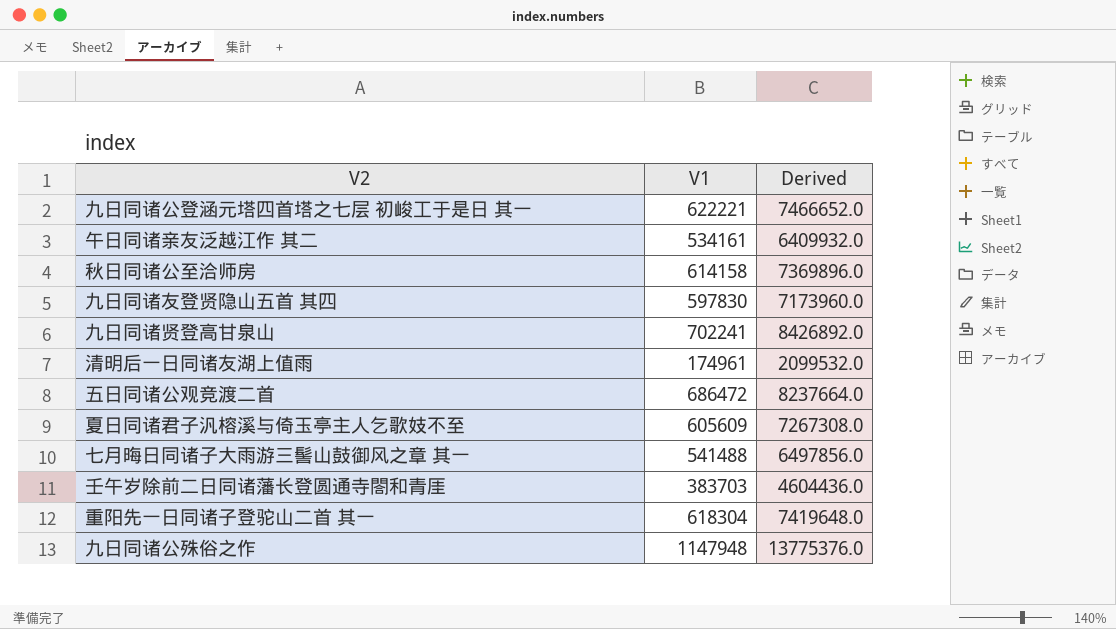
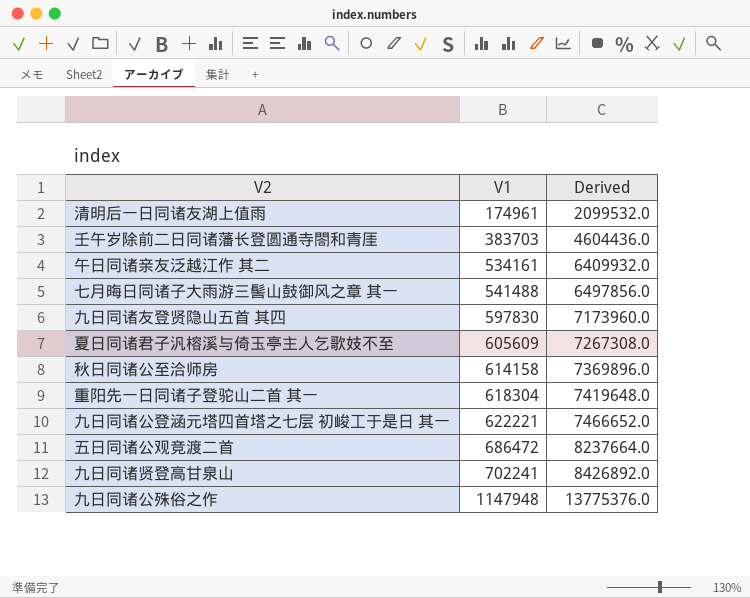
row order: none -> V1 ascending

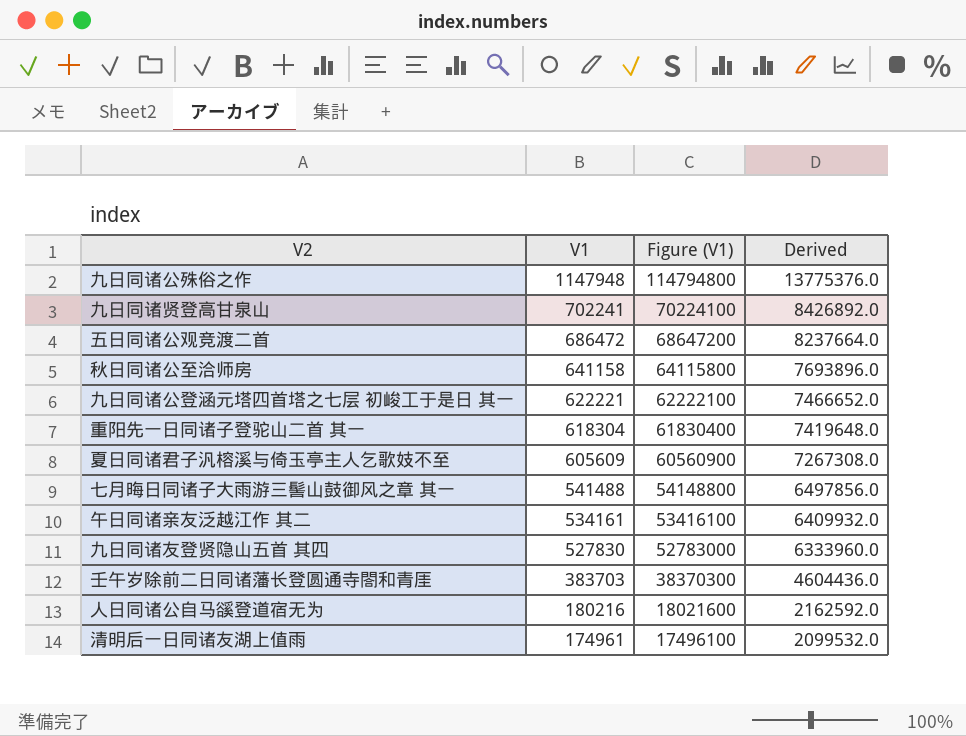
row order: V1 ascending -> V1 descending
column Figure (V1) | formula: none -> [V1] * 100
秋日同诸公至洽师房 | V1: 614158 -> 641158
秋日同诸公至洽师房 | Derived: 7369896.0 -> 7693896.0
九日同诸友登贤隐山五首 其四 | V1: 597830 -> 527830
九日同诸友登贤隐山五首 其四 | Derived: 7173960.0 -> 6333960.0
row 人日同诸公自马豀登道宿无为: none -> 180216 | 18021600 | 2162592.0

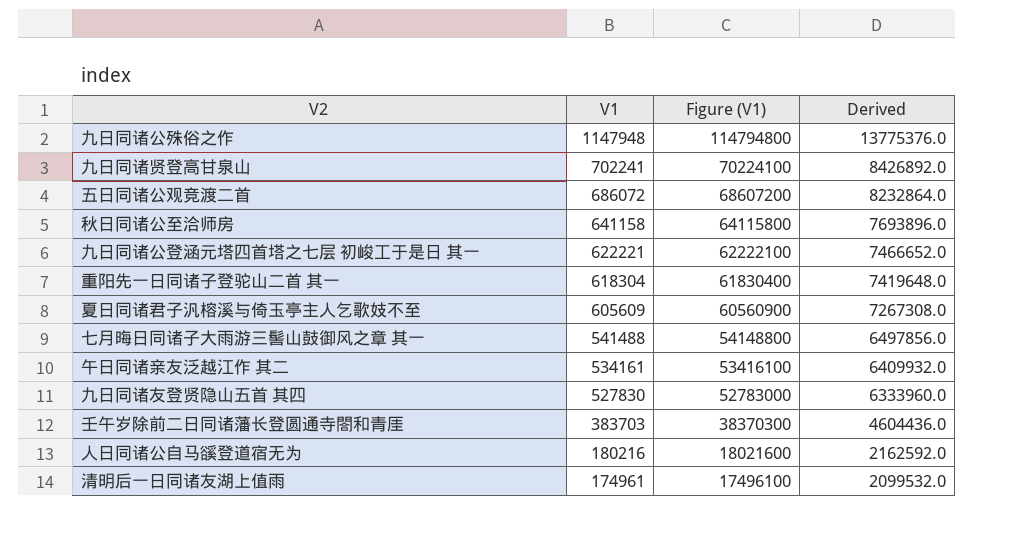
五日同诸公观竞渡二首 | V1: 686472 -> 686072
五日同诸公观竞渡二首 | Figure (V1): 68647200 -> 68607200
五日同诸公观竞渡二首 | Derived: 8237664.0 -> 8232864.0

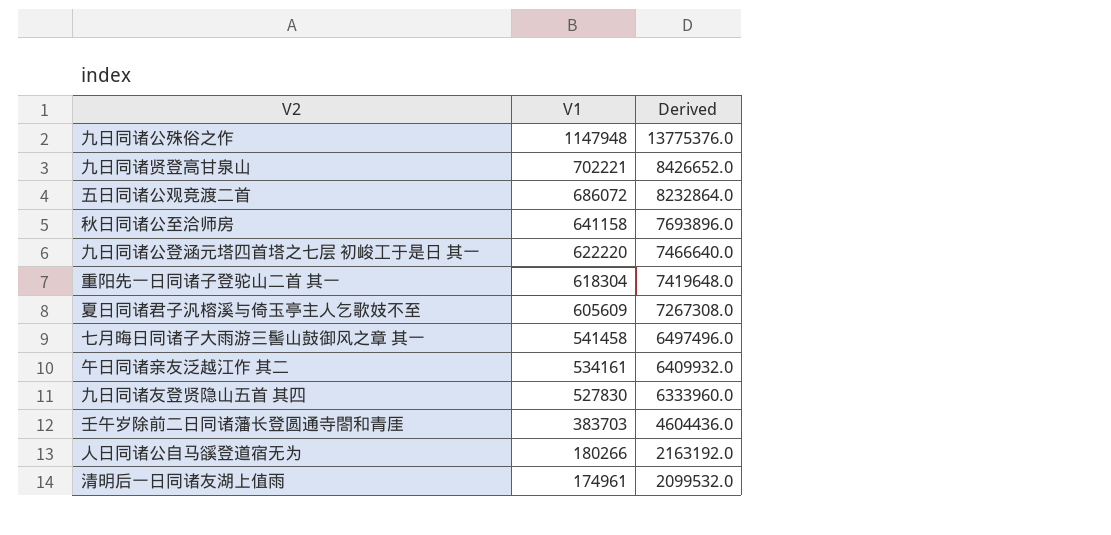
column Figure (V1) | formula: [V1] * 100 -> none
九日同诸贤登高甘泉山 | V1: 702241 -> 702221
九日同诸贤登高甘泉山 | Derived: 8426892.0 -> 8426652.0
九日同诸公登涵元塔四首塔之七层 初峻工于是日 其一 | V1: 622221 -> 622220
九日同诸公登涵元塔四首塔之七层 初峻工于是日 其一 | Derived: 7466652.0 -> 7466640.0
七月晦日同诸子大雨游三髻山鼓御风之章 其一 | V1: 541488 -> 541458
七月晦日同诸子大雨游三髻山鼓御风之章 其一 | Derived: 6497856.0 -> 6497496.0
人日同诸公自马豀登道宿无为 | V1: 180216 -> 180266
人日同诸公自马豀登道宿无为 | Derived: 2162592.0 -> 2163192.0

